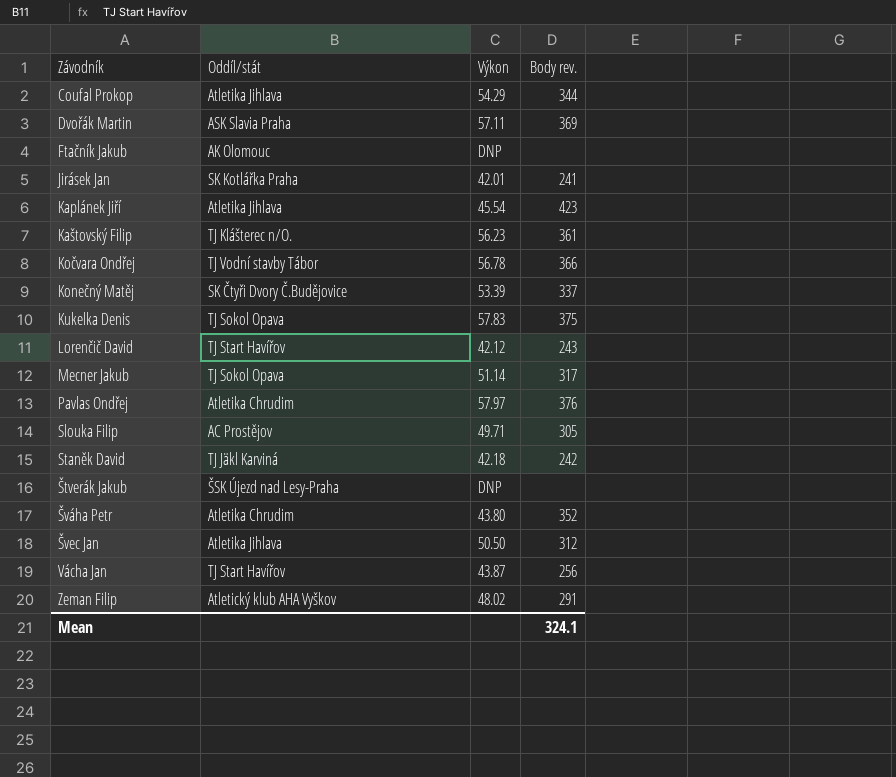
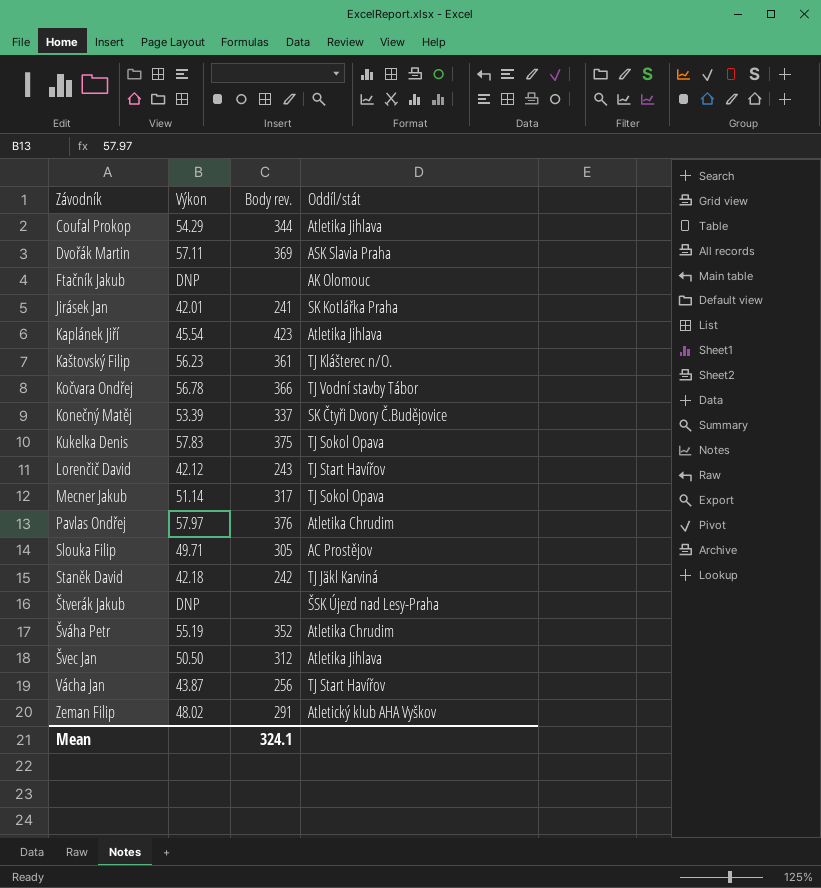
column Oddíl/stát | position: 2 -> 4
Šváha Petr | Výkon: 43.80 -> 55.19

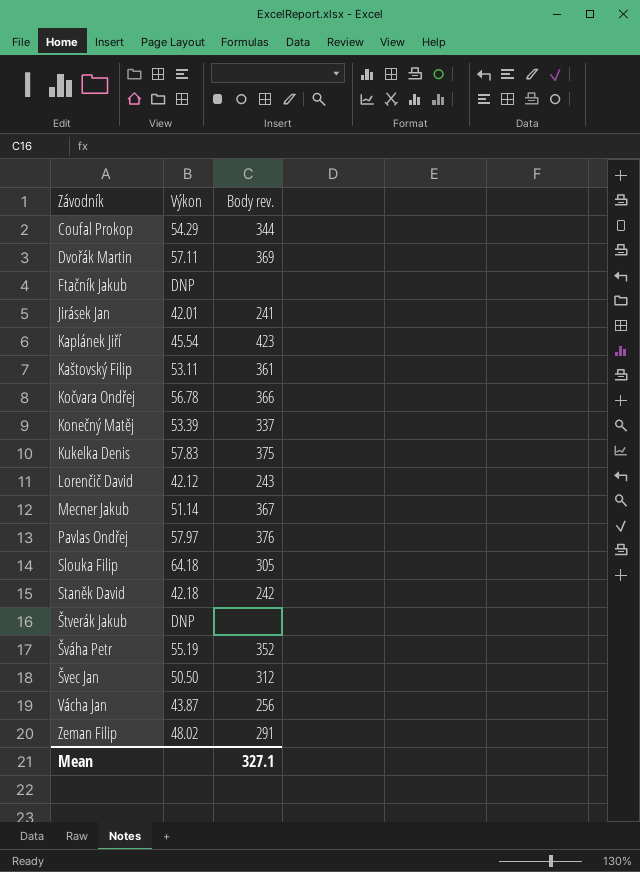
column Oddíl/stát | position: 4 -> none
Kaštovský Filip | Výkon: 56.23 -> 53.11
Mecner Jakub | Body rev.: 317 -> 367
Slouka Filip | Výkon: 49.71 -> 64.18
Mean | Body rev.: 324.1 -> 327.1

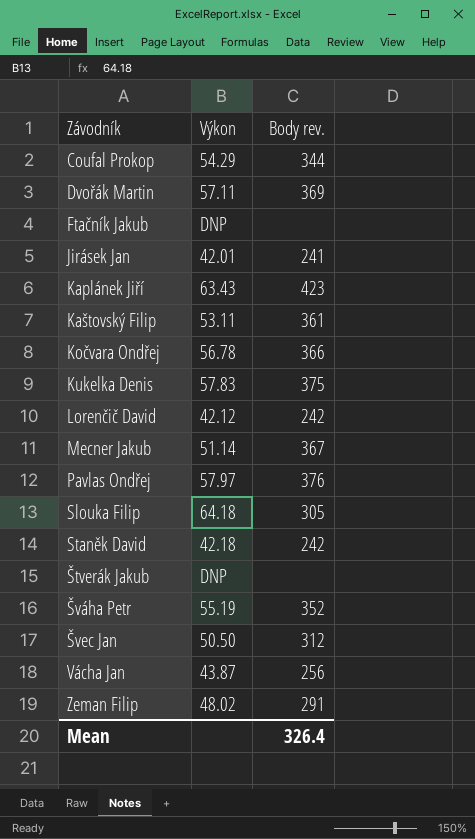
row Konečný Matěj: 53.39 | 337 -> none
Kaplánek Jiří | Výkon: 45.54 -> 63.43
Lorenčič David | Body rev.: 243 -> 242
Mean | Body rev.: 327.1 -> 326.4

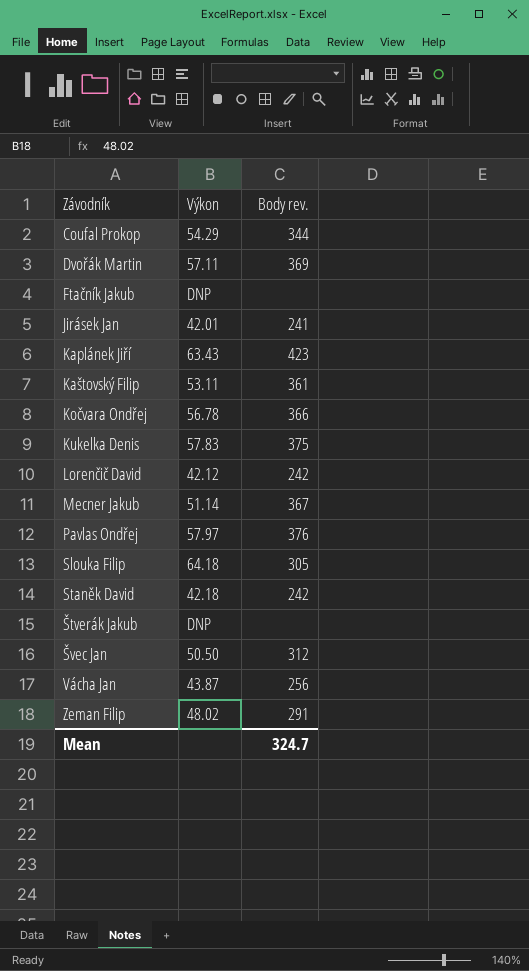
row Šváha Petr: 55.19 | 352 -> none
Mean | Body rev.: 326.4 -> 324.7

